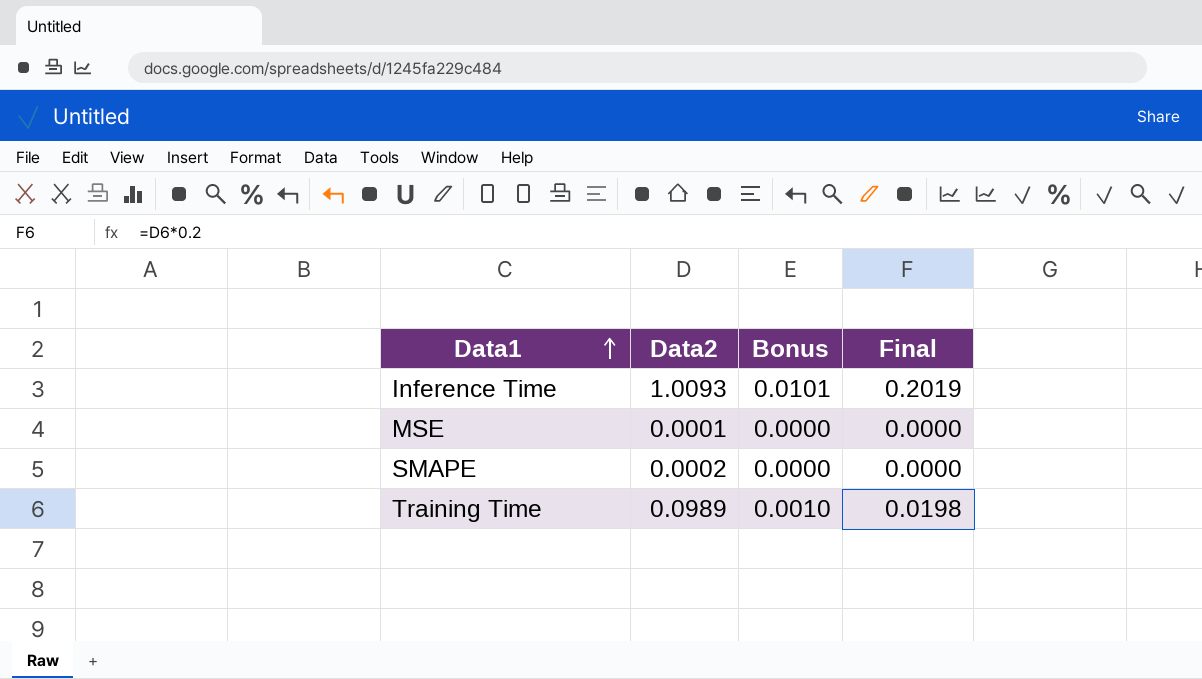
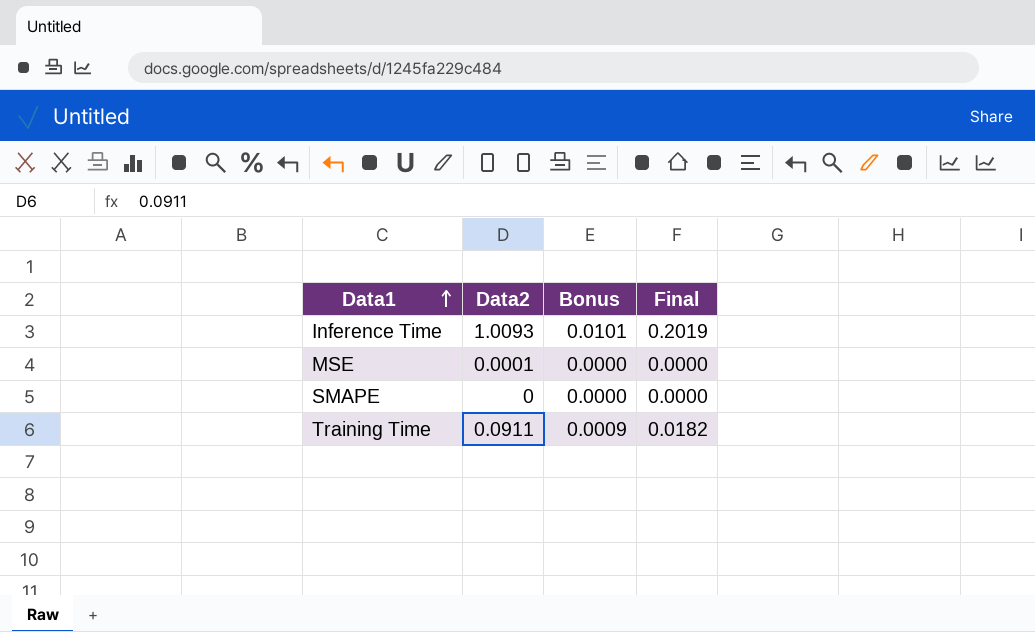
SMAPE | Data2: 0.0002 -> 0
Training Time | Data2: 0.0989 -> 0.0911
Training Time | Bonus: 0.0010 -> 0.0009
Training Time | Final: 0.0198 -> 0.0182

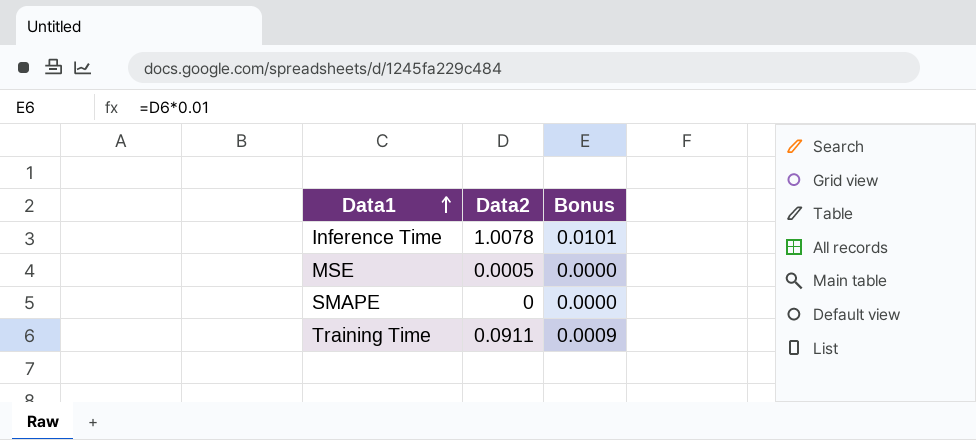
column Final | formula: [Data2] * 0.2 -> none
Inference Time | Data2: 1.0093 -> 1.0078
MSE | Data2: 0.0001 -> 0.0005

